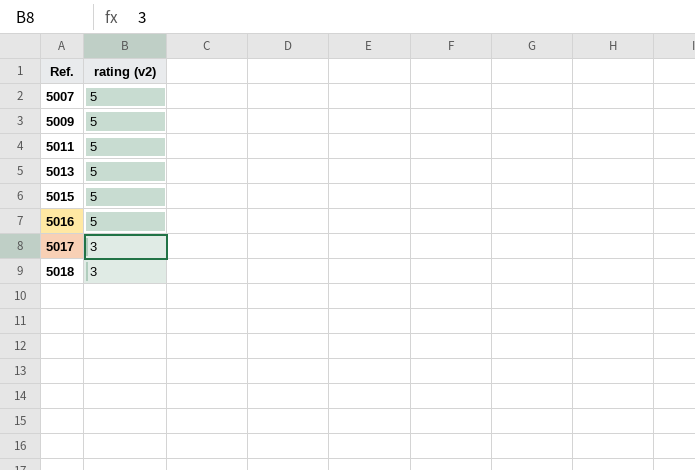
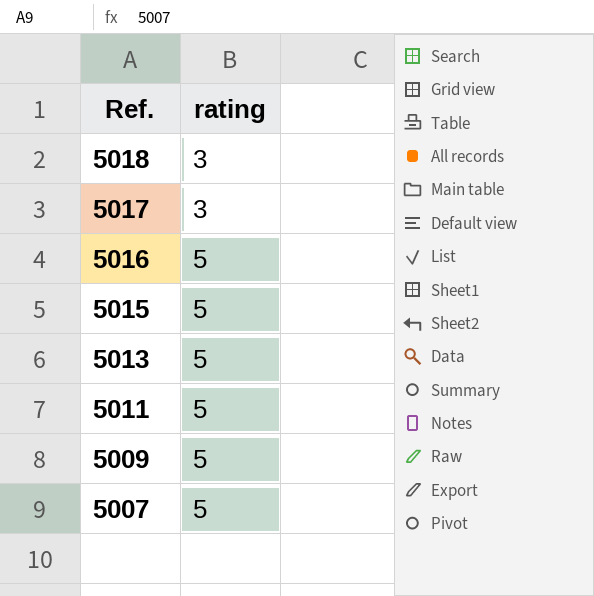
row order: Ref. ascending -> Ref. descending
column name: rating (v2) -> rating

